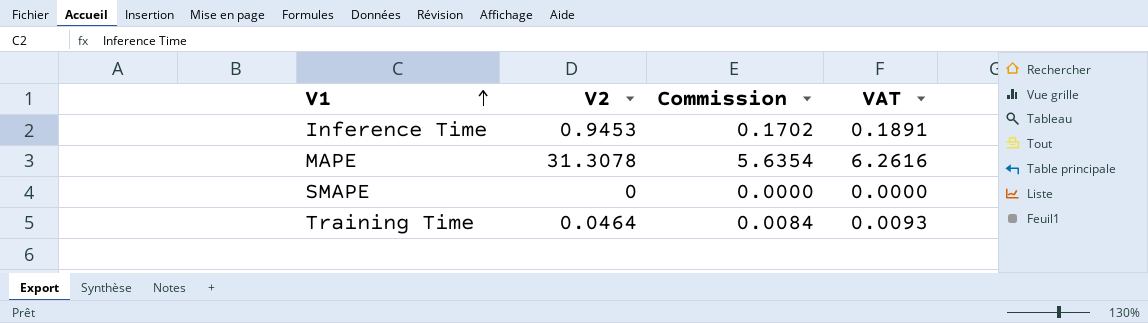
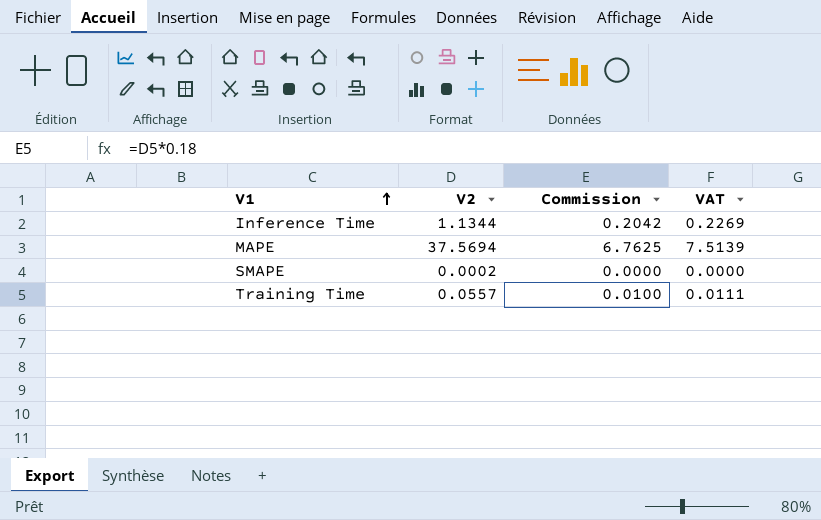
Inference Time | V2: 0.9453 -> 1.1344
Inference Time | Commission: 0.1702 -> 0.2042
Inference Time | VAT: 0.1891 -> 0.2269
MAPE | V2: 31.3078 -> 37.5694
MAPE | Commission: 5.6354 -> 6.7625
MAPE | VAT: 6.2616 -> 7.5139
SMAPE | V2: 0 -> 0.0002
Training Time | V2: 0.0464 -> 0.0557
Training Time | Commission: 0.0084 -> 0.0100
Training Time | VAT: 0.0093 -> 0.0111

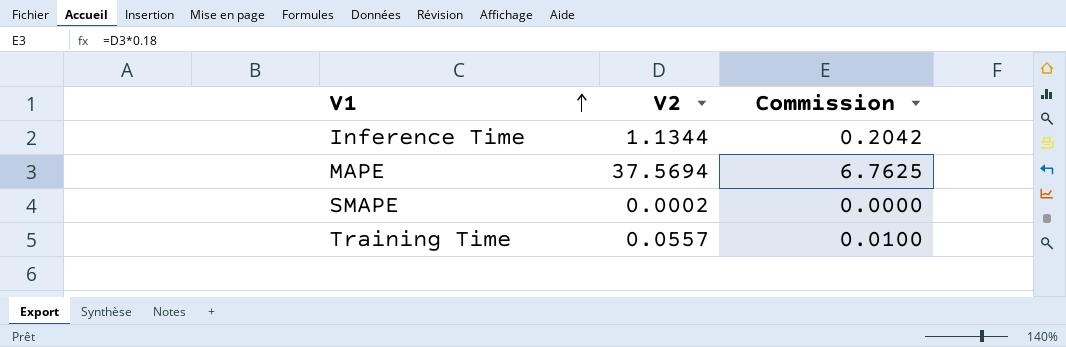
column VAT | formula: [V2] * 0.2 -> none

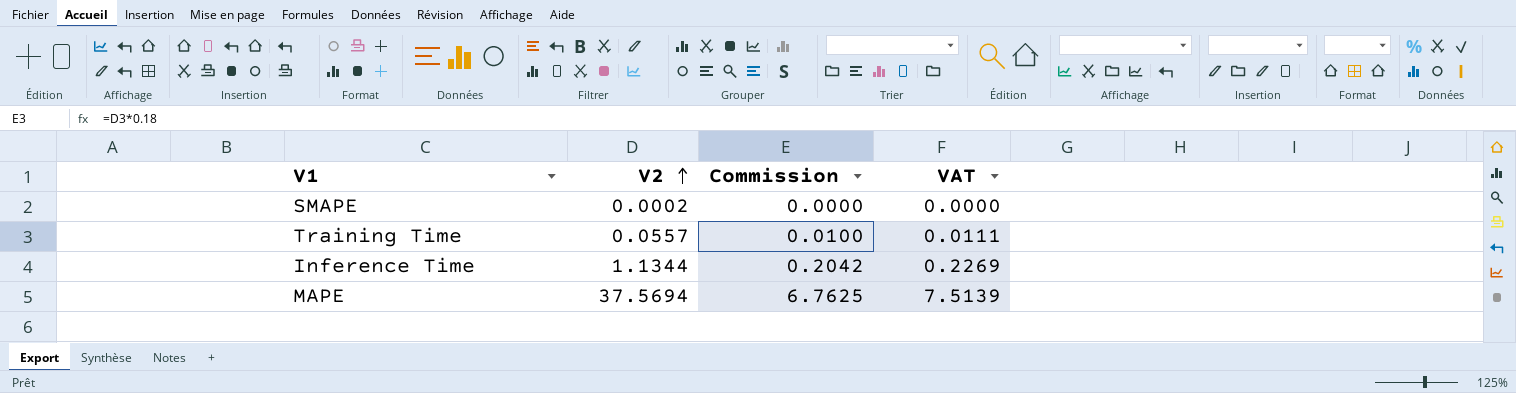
row order: V1 ascending -> V2 ascending
column VAT | formula: none -> [V2] * 0.2

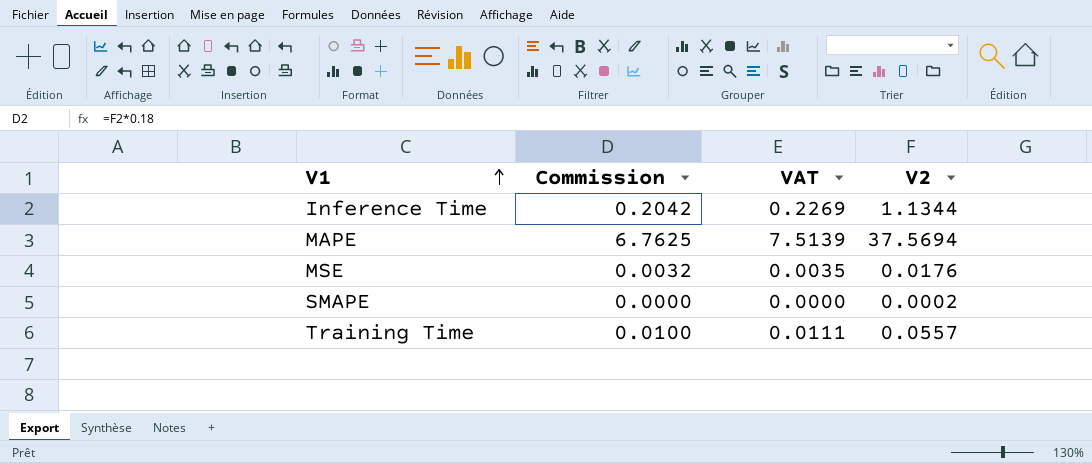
row order: V2 ascending -> V1 ascending
column V2 | position: 2 -> 4
row MSE: none -> 0.0032 | 0.0035 | 0.0176

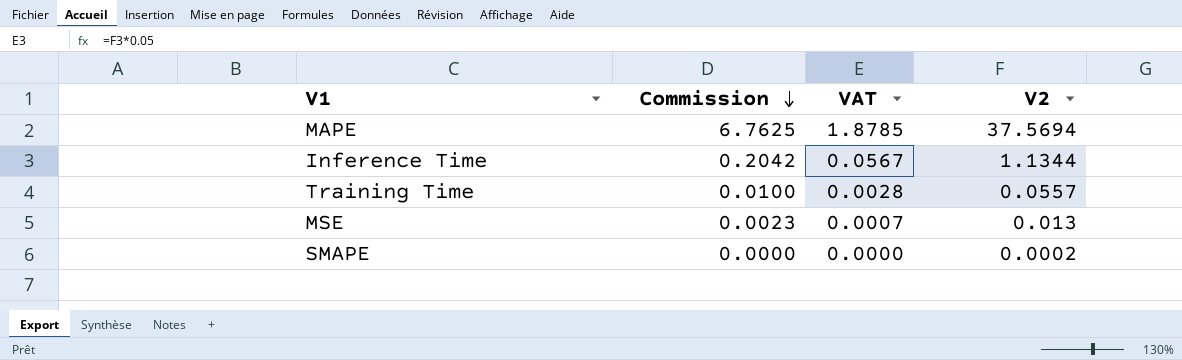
row order: V1 ascending -> Commission descending
column VAT | formula: [V2] * 0.2 -> [V2] * 0.05
MSE | Commission: 0.0032 -> 0.0023
MSE | V2: 0.0176 -> 0.013

